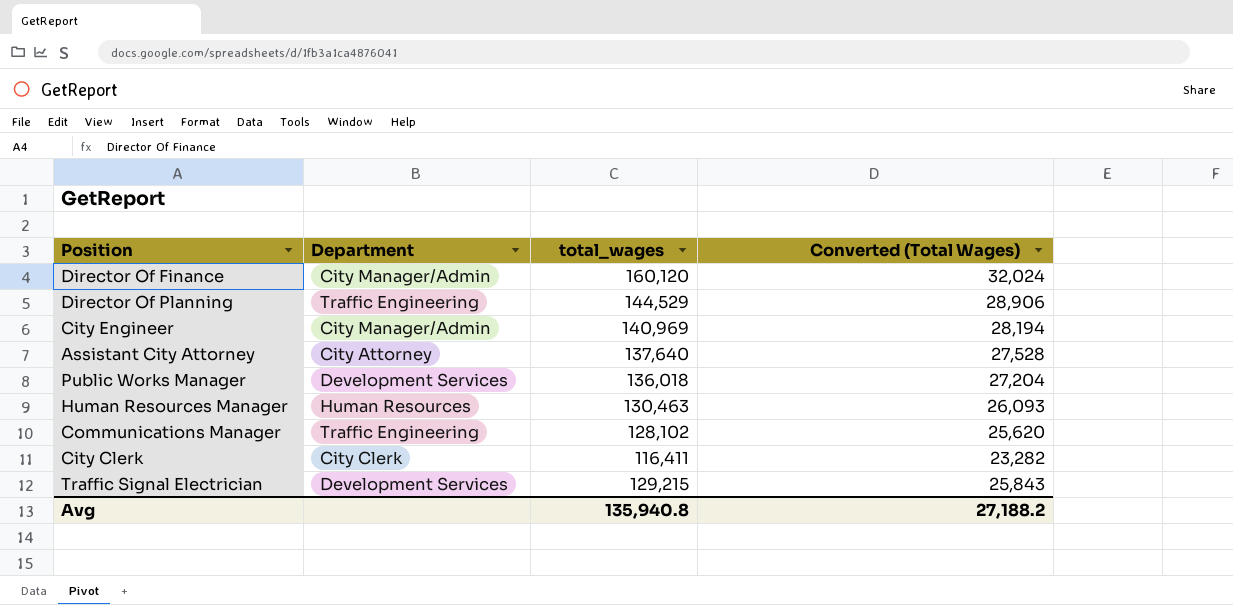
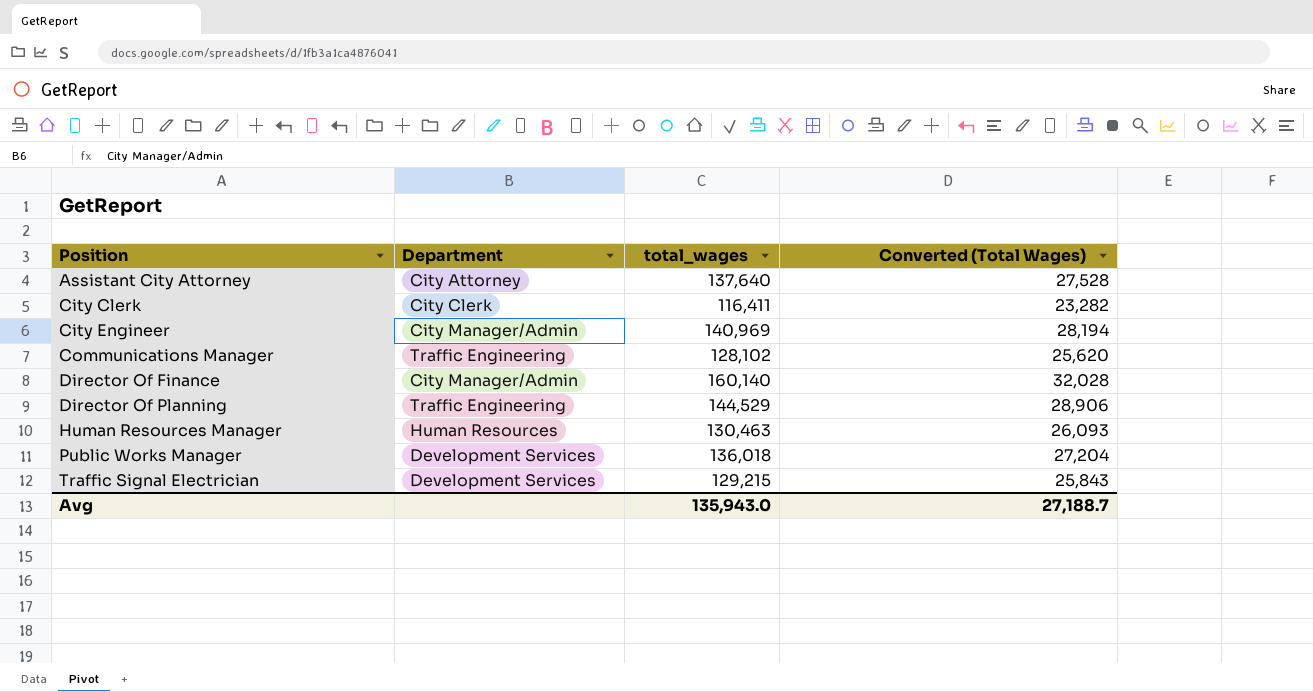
row order: none -> Position ascending
Director Of Finance | total_wages: 160,120 -> 160,140
Director Of Finance | Converted (Total Wages): 32,024 -> 32,028
Avg | total_wages: 135,940.8 -> 135,943.0
Avg | Converted (Total Wages): 27,188.2 -> 27,188.7

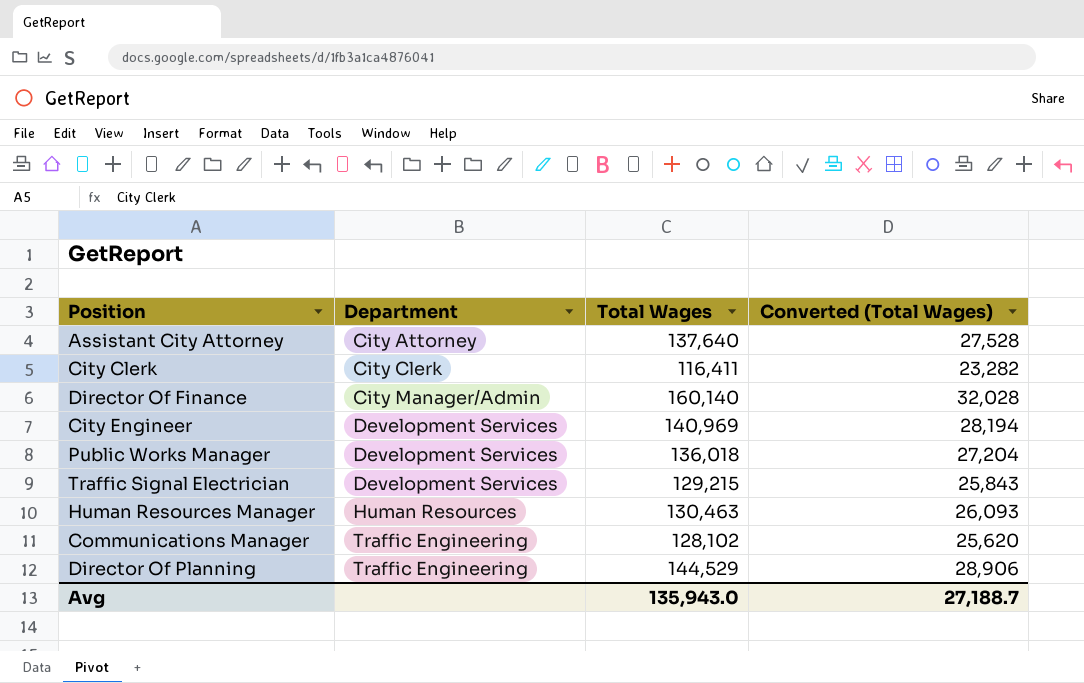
row order: Position ascending -> Department ascending
column name: total_wages -> Total Wages
City Engineer | Department: City Manager/Admin -> Development Services

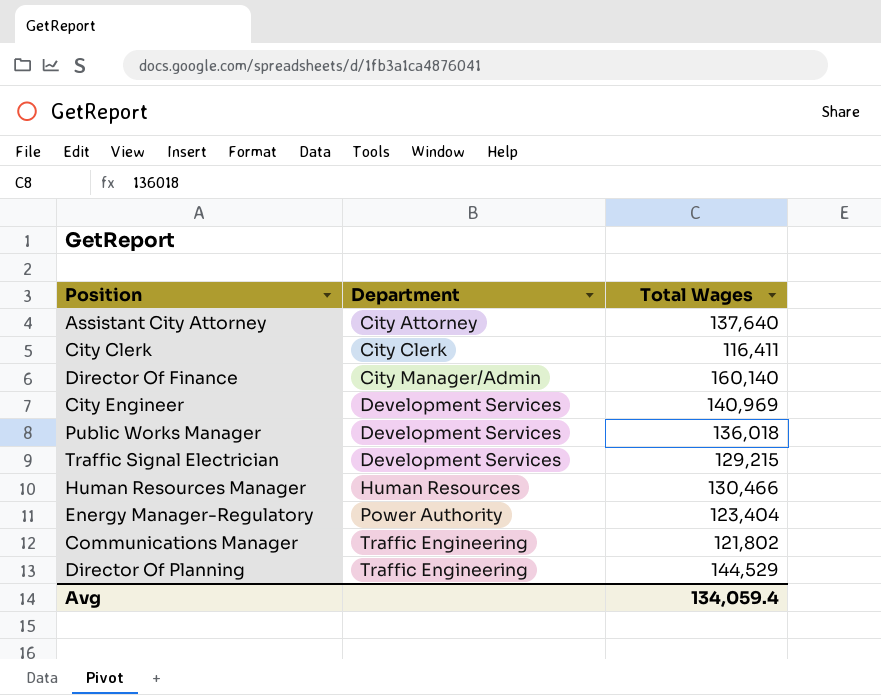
column Converted (Total Wages) | formula: [Total Wages] * 0.2 -> none
Human Resources Manager | Total Wages: 130,463 -> 130,466
row Energy Manager-Regulatory: none -> Power Authority | 123,404
Communications Manager | Total Wages: 128,102 -> 121,802
Avg | Total Wages: 135,943.0 -> 134,059.4

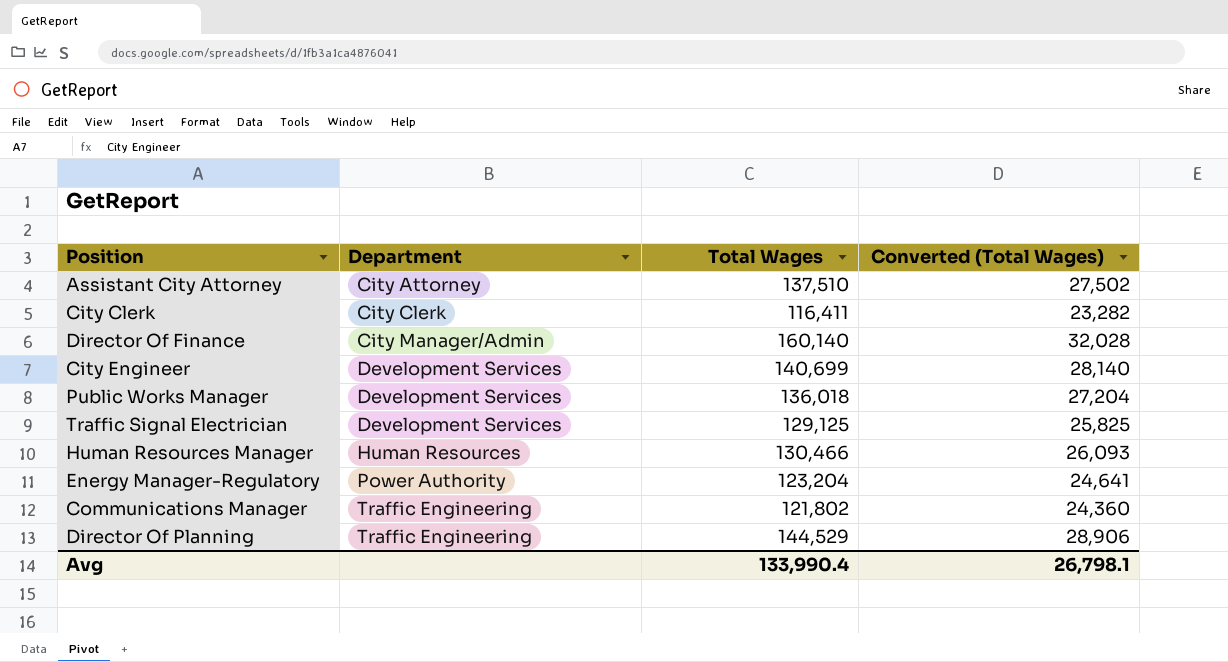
column Converted (Total Wages) | formula: none -> [Total Wages] * 0.2
Assistant City Attorney | Total Wages: 137,640 -> 137,510
City Engineer | Total Wages: 140,969 -> 140,699
Traffic Signal Electrician | Total Wages: 129,215 -> 129,125
Energy Manager-Regulatory | Total Wages: 123,404 -> 123,204
Avg | Total Wages: 134,059.4 -> 133,990.4

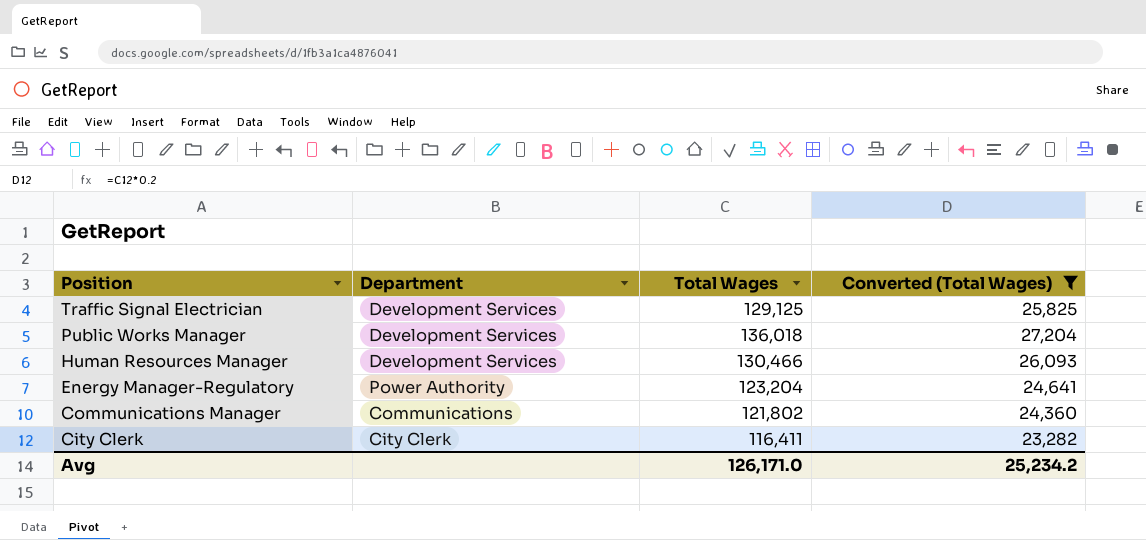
filter: none -> Converted (Total Wages) <= 27,204
row order: Department ascending -> Position descending
Human Resources Manager | Department: Human Resources -> Development Services
Communications Manager | Department: Traffic Engineering -> Communications
Avg | Total Wages: 133,990.4 -> 126,171.0
Avg | Converted (Total Wages): 26,798.1 -> 25,234.2

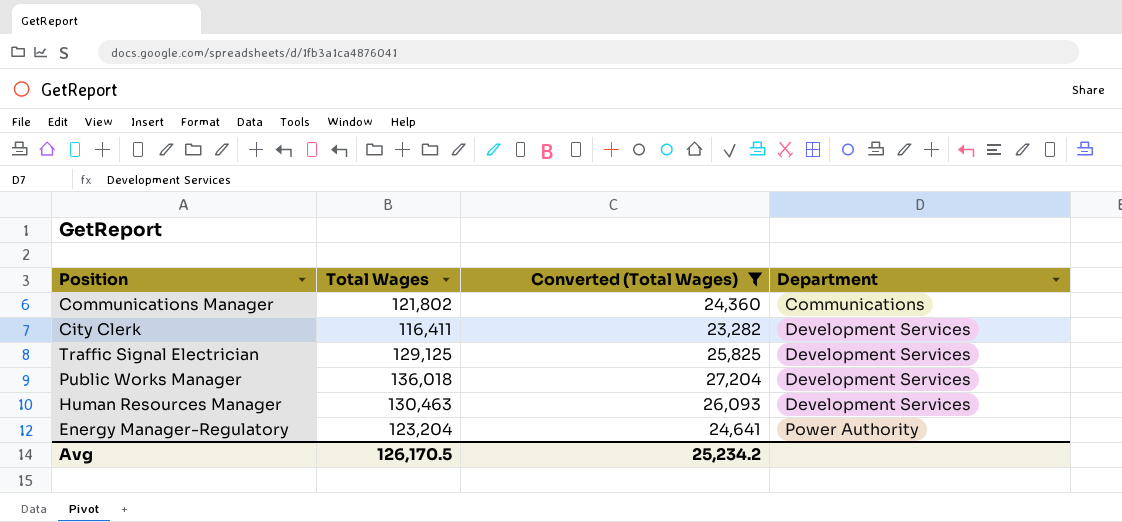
row order: Position descending -> Department ascending
column Department | position: 2 -> 4
City Clerk | Department: City Clerk -> Development Services
Human Resources Manager | Total Wages: 130,466 -> 130,463
Avg | Total Wages: 126,171.0 -> 126,170.5

